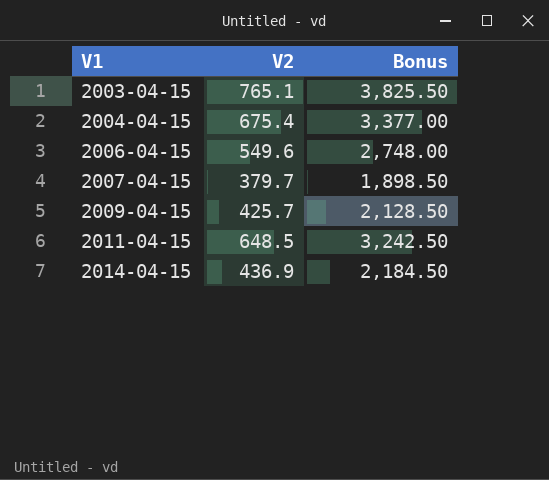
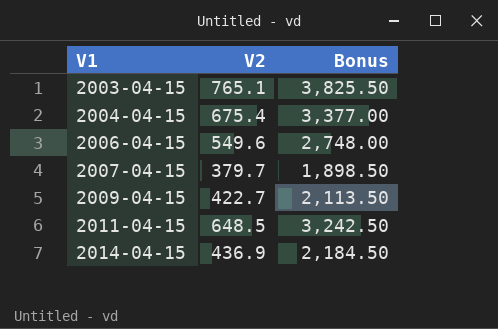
2009-04-15 | V2: 425.7 -> 422.7
2009-04-15 | Bonus: 2,128.50 -> 2,113.50

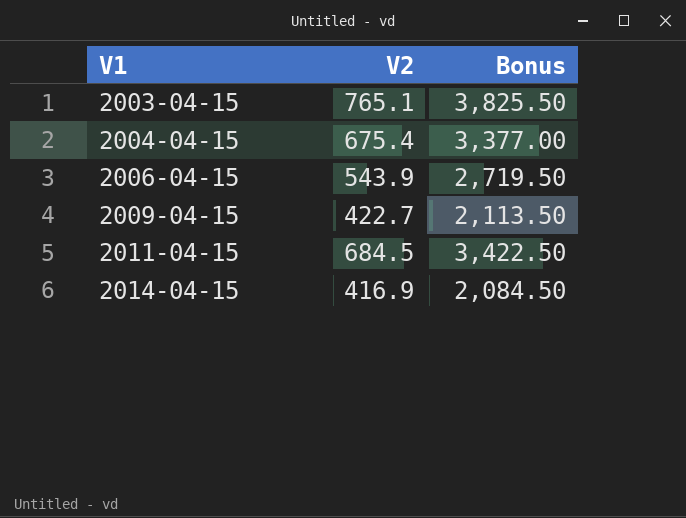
row 2007-04-15: 379.7 | 1,898.50 -> none
2006-04-15 | V2: 549.6 -> 543.9
2006-04-15 | Bonus: 2,748.00 -> 2,719.50
2011-04-15 | V2: 648.5 -> 684.5
2011-04-15 | Bonus: 3,242.50 -> 3,422.50
2014-04-15 | V2: 436.9 -> 416.9
2014-04-15 | Bonus: 2,184.50 -> 2,084.50

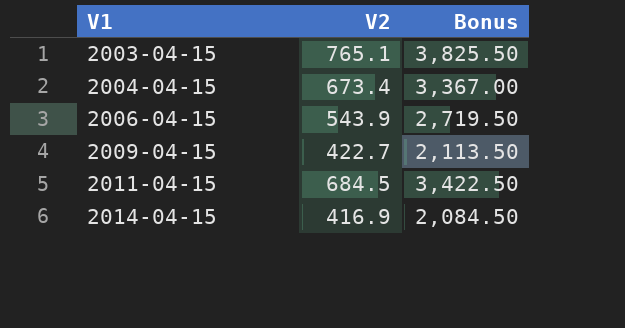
2004-04-15 | V2: 675.4 -> 673.4
2004-04-15 | Bonus: 3,377.00 -> 3,367.00

